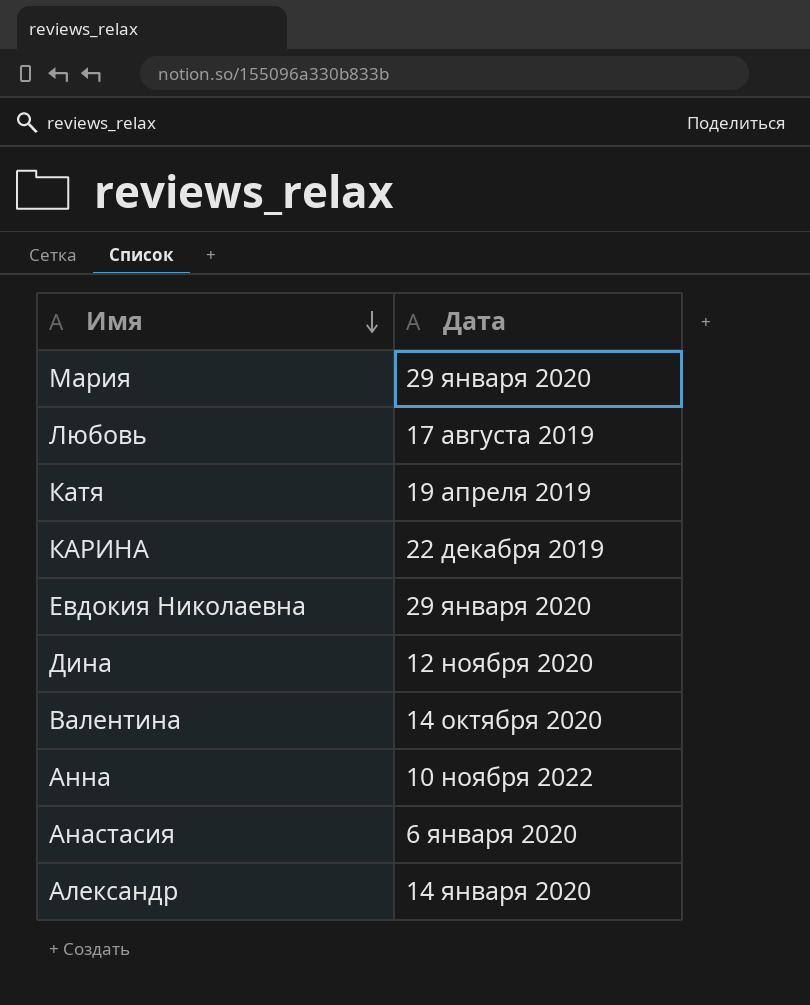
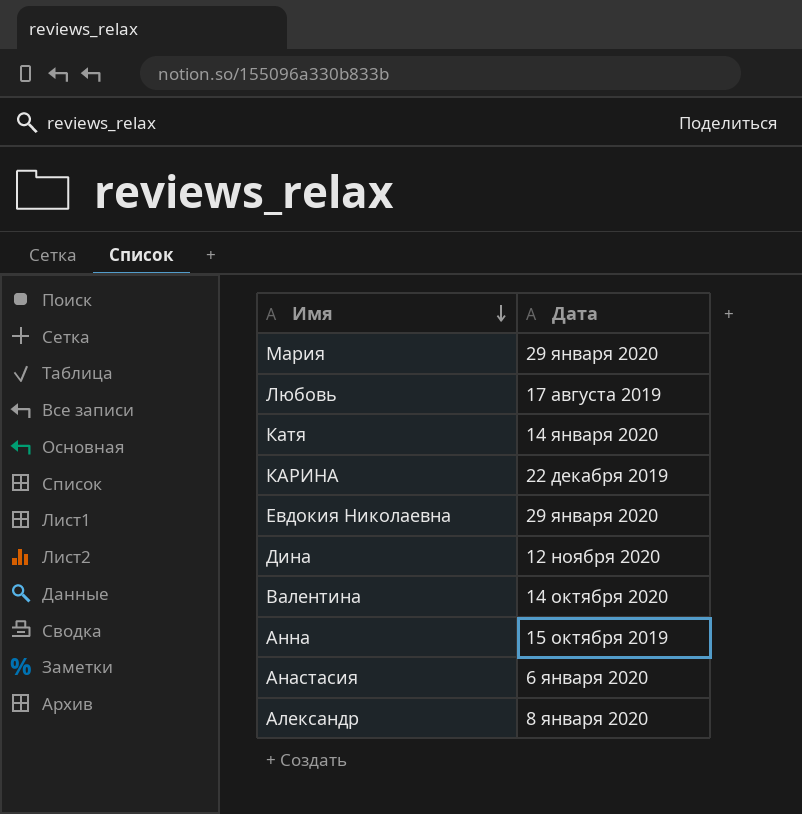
Катя | Дата: 19 апреля 2019 -> 14 января 2020
Анна | Дата: 10 ноября 2022 -> 15 октября 2019
Александр | Дата: 14 января 2020 -> 8 января 2020

